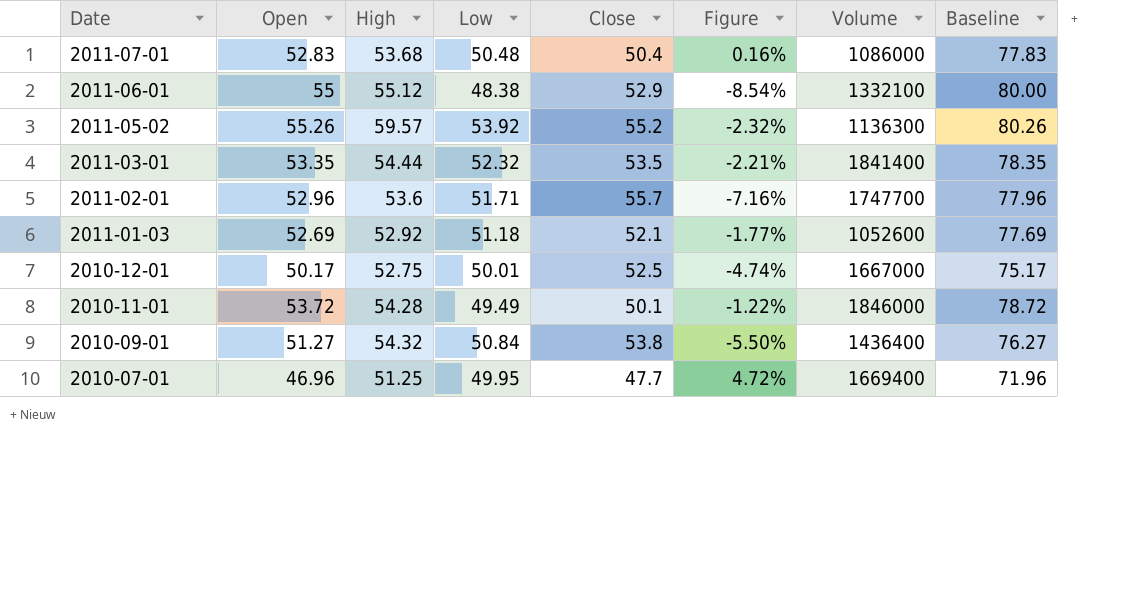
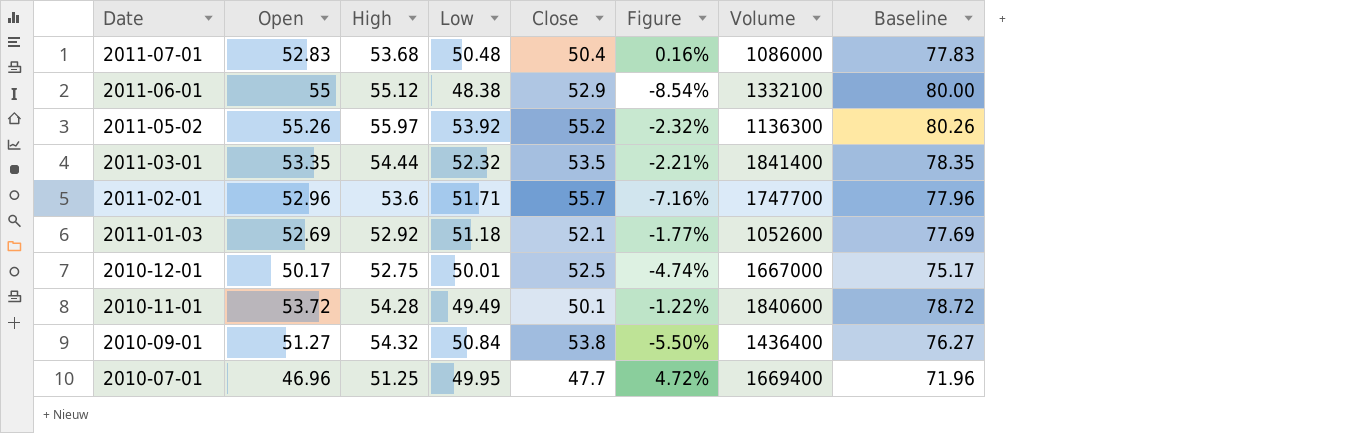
2011-05-02 | High: 59.57 -> 55.97
2010-11-01 | Volume: 1846000 -> 1840600

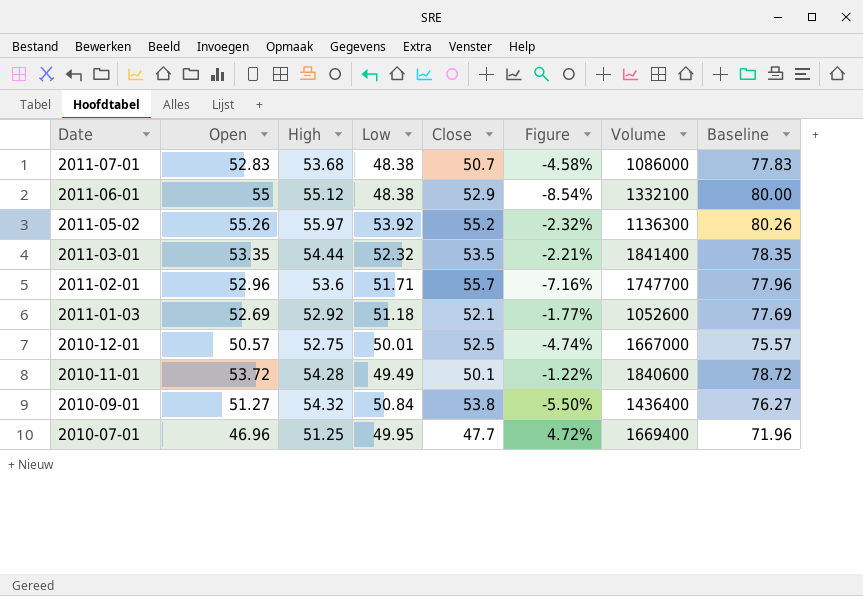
2011-07-01 | Low: 50.48 -> 48.38
2011-07-01 | Close: 50.4 -> 50.7
2011-07-01 | Figure: 0.16% -> -4.58%
2010-12-01 | Open: 50.17 -> 50.57
2010-12-01 | Baseline: 75.17 -> 75.57

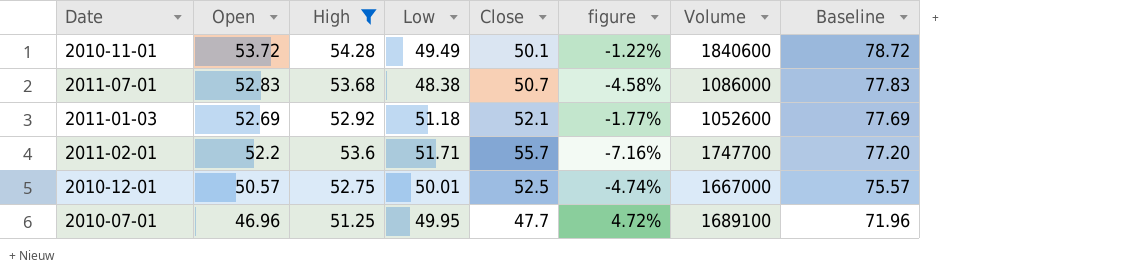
filter: none -> High <= 54.28
row order: Date descending -> Open descending
column name: Figure -> figure
2011-02-01 | Open: 52.96 -> 52.2
2011-02-01 | Baseline: 77.96 -> 77.20
2010-07-01 | Volume: 1669400 -> 1689100

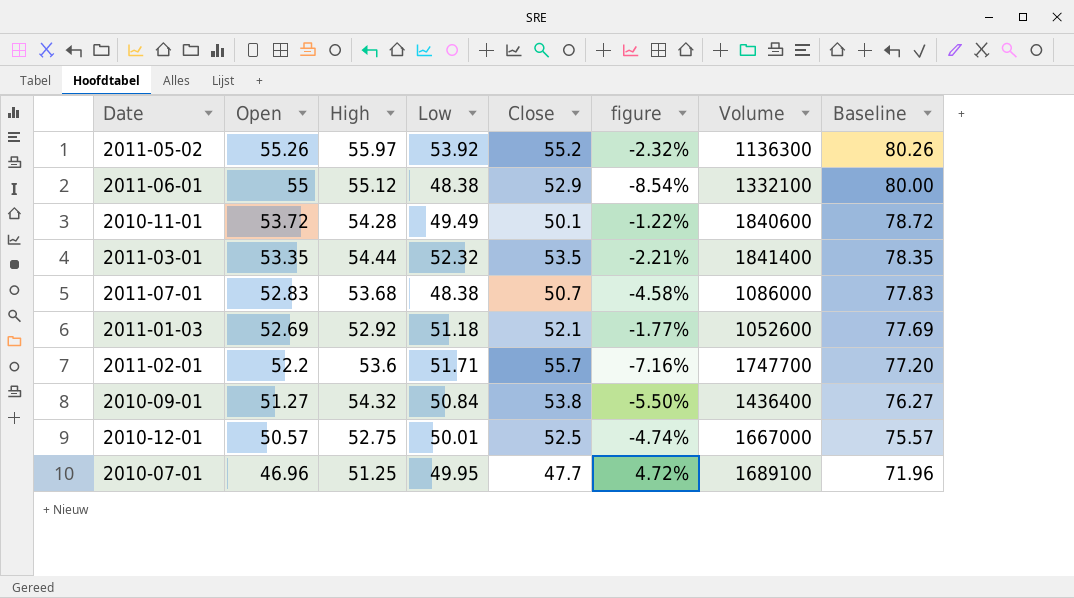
filter: High <= 54.28 -> none

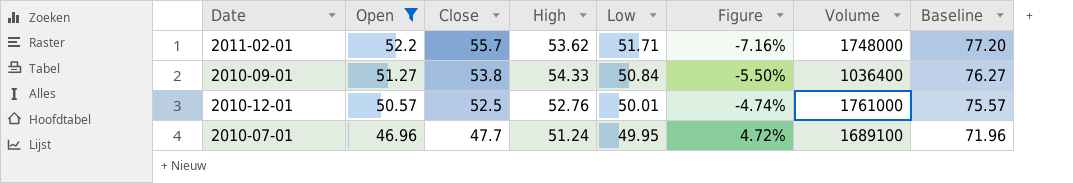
filter: none -> Open <= 52.2
column Close | position: 5 -> 3
column name: figure -> Figure
2011-02-01 | High: 53.6 -> 53.62
2011-02-01 | Volume: 1747700 -> 1748000
2010-09-01 | High: 54.32 -> 54.33
2010-09-01 | Volume: 1436400 -> 1036400
2010-12-01 | High: 52.75 -> 52.76
2010-12-01 | Volume: 1667000 -> 1761000
2010-07-01 | High: 51.25 -> 51.24

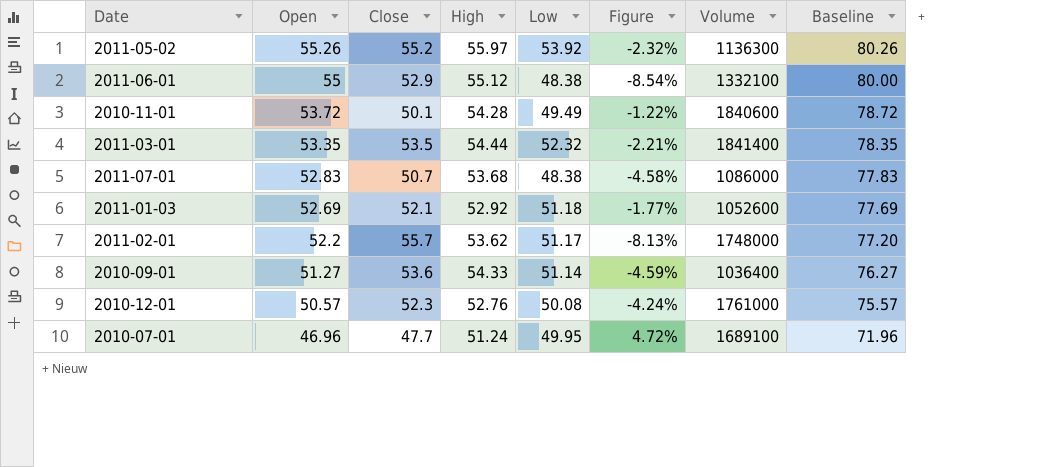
filter: Open <= 52.2 -> none
2011-02-01 | Low: 51.71 -> 51.17
2011-02-01 | Figure: -7.16% -> -8.13%
2010-09-01 | Close: 53.8 -> 53.6
2010-09-01 | Low: 50.84 -> 51.14
2010-09-01 | Figure: -5.50% -> -4.59%
2010-12-01 | Close: 52.5 -> 52.3
2010-12-01 | Low: 50.01 -> 50.08
2010-12-01 | Figure: -4.74% -> -4.24%

